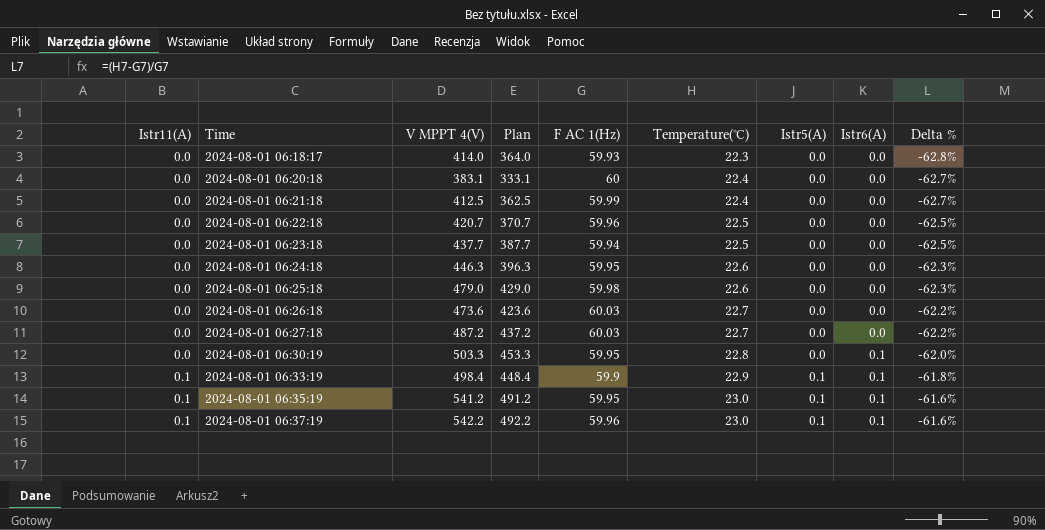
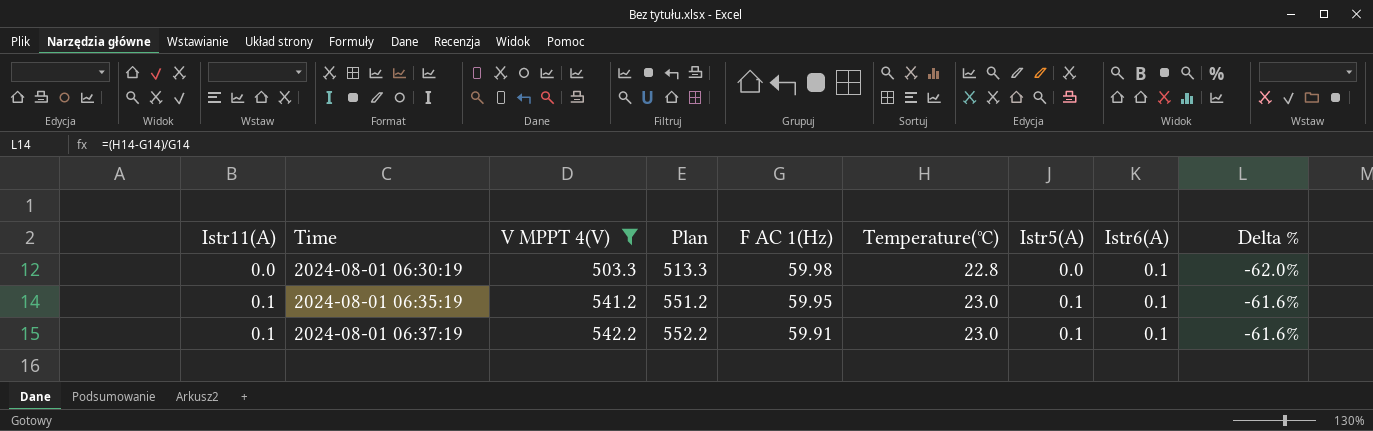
filter: none -> V MPPT 4(V) >= 503.3
column Plan | formula: [V MPPT 4(V)] - 50 -> [V MPPT 4(V)] + 10
2024-08-01 06:30:19 | F AC 1(Hz): 59.95 -> 59.98
2024-08-01 06:37:19 | F AC 1(Hz): 59.96 -> 59.91

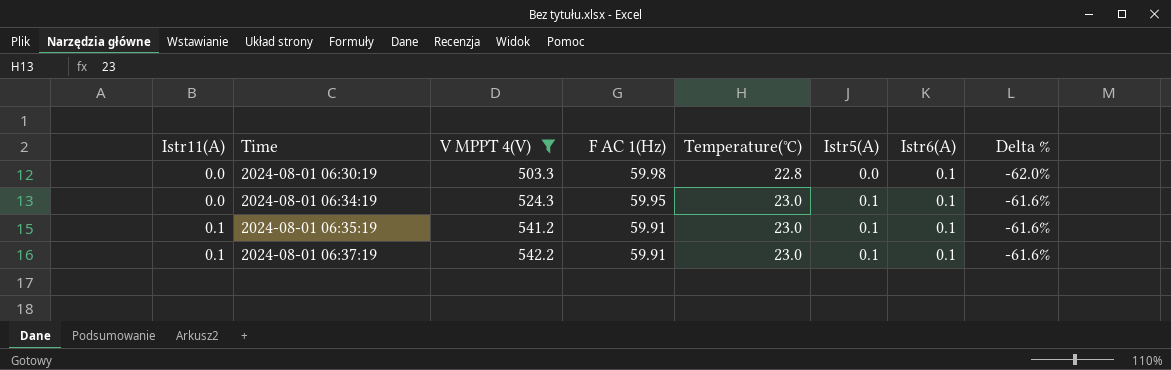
column Plan | formula: [V MPPT 4(V)] + 10 -> none
row 2024-08-01 06:34:19: none -> 0.0 | 524.3 | 59.95 | 23.0 | 0.1 | 0.1 | -61.6%
2024-08-01 06:35:19 | F AC 1(Hz): 59.95 -> 59.91

